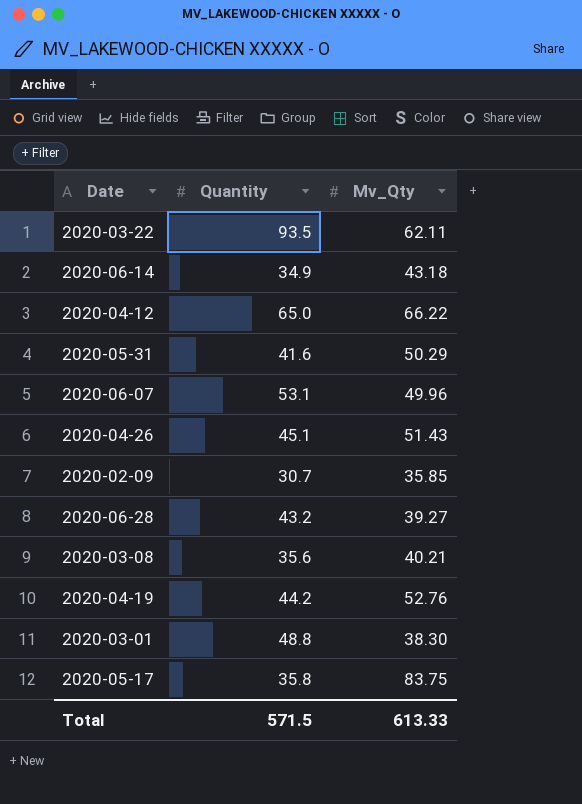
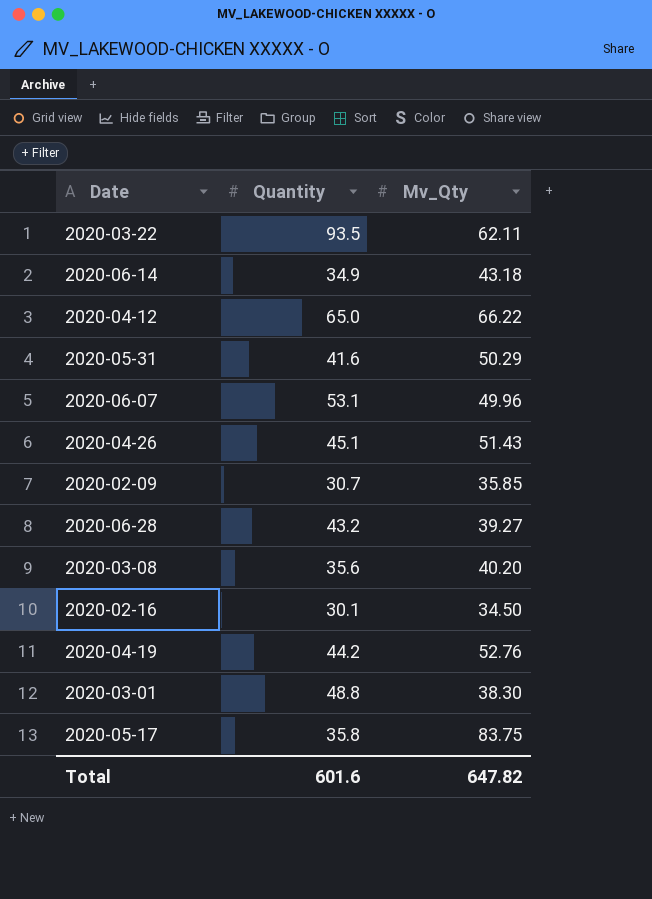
2020-03-08 | Mv_Qty: 40.21 -> 40.20
row 2020-02-16: none -> 30.1 | 34.50
Total | Quantity: 571.5 -> 601.6
Total | Mv_Qty: 613.33 -> 647.82

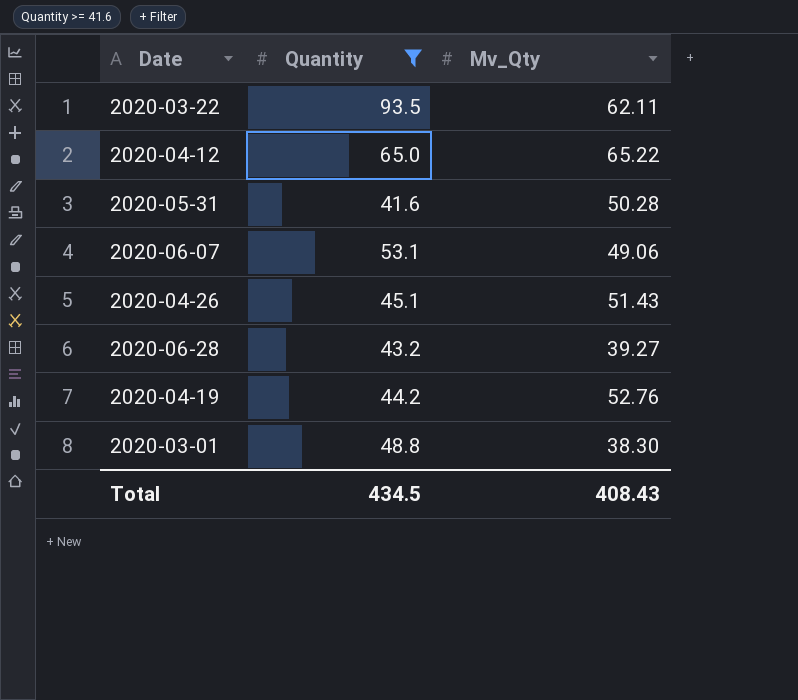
filter: none -> Quantity >= 41.6
2020-04-12 | Mv_Qty: 66.22 -> 65.22
2020-05-31 | Mv_Qty: 50.29 -> 50.28
2020-06-07 | Mv_Qty: 49.96 -> 49.06
Total | Quantity: 601.6 -> 434.5
Total | Mv_Qty: 647.82 -> 408.43

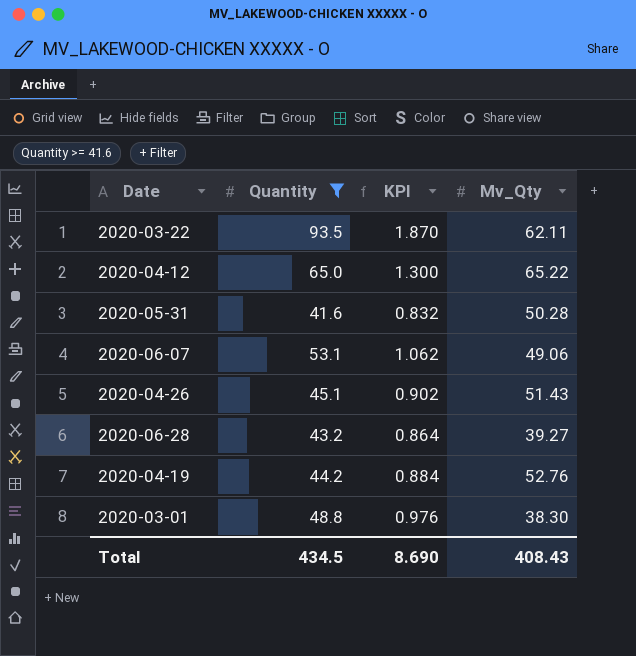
column KPI | formula: none -> [Quantity] * 0.02

